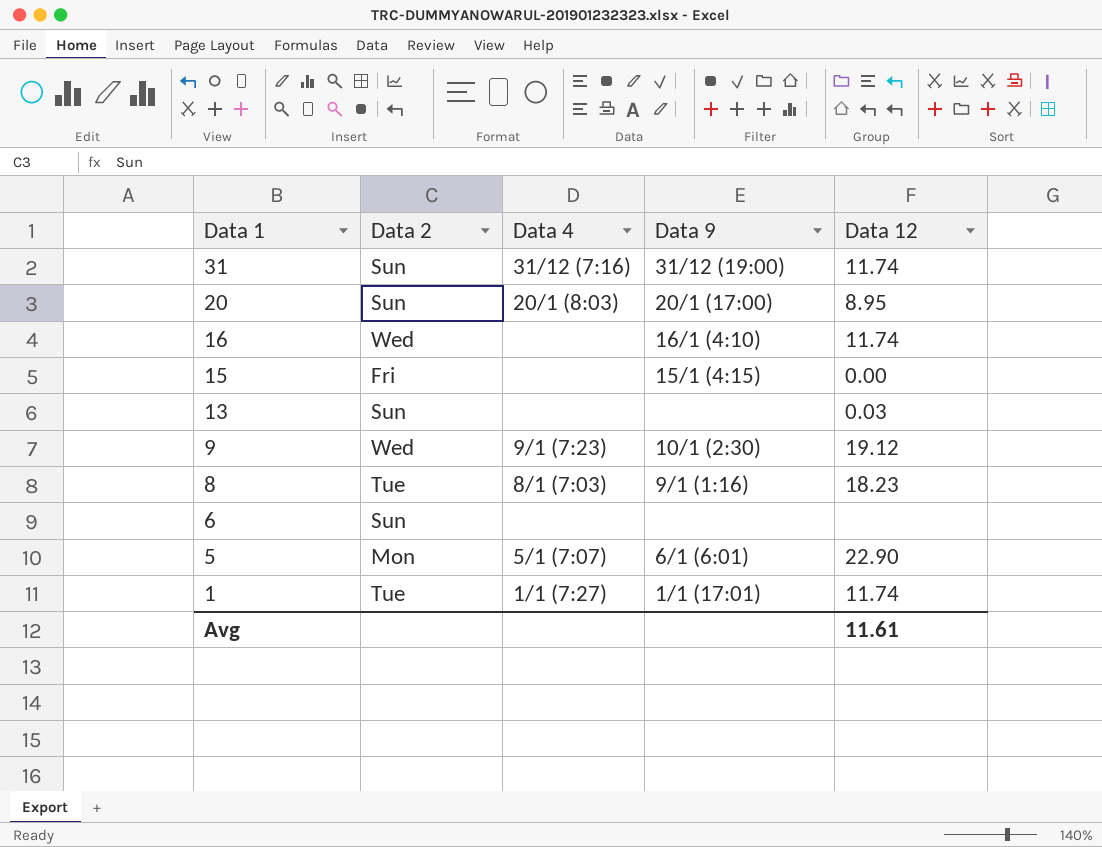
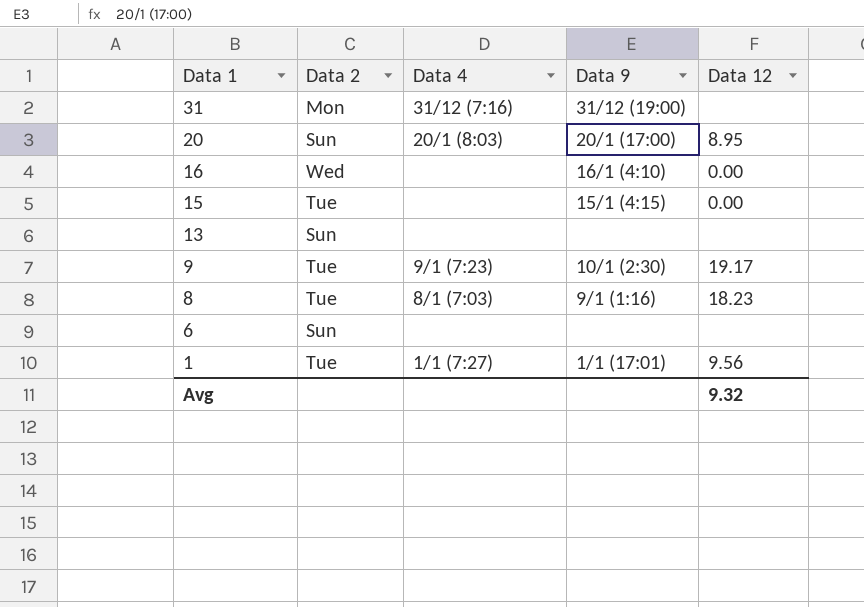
row 5: Mon | 5/1 (7:07) | 6/1 (6:01) | 22.90 -> none
31 | Data 2: Sun -> Mon
31 | Data 12: 11.74 -> none
16 | Data 12: 11.74 -> 0.00
15 | Data 2: Fri -> Tue
13 | Data 12: 0.03 -> none
9 | Data 2: Wed -> Tue
9 | Data 12: 19.12 -> 19.17
1 | Data 12: 11.74 -> 9.56
Avg | Data 12: 11.61 -> 9.32

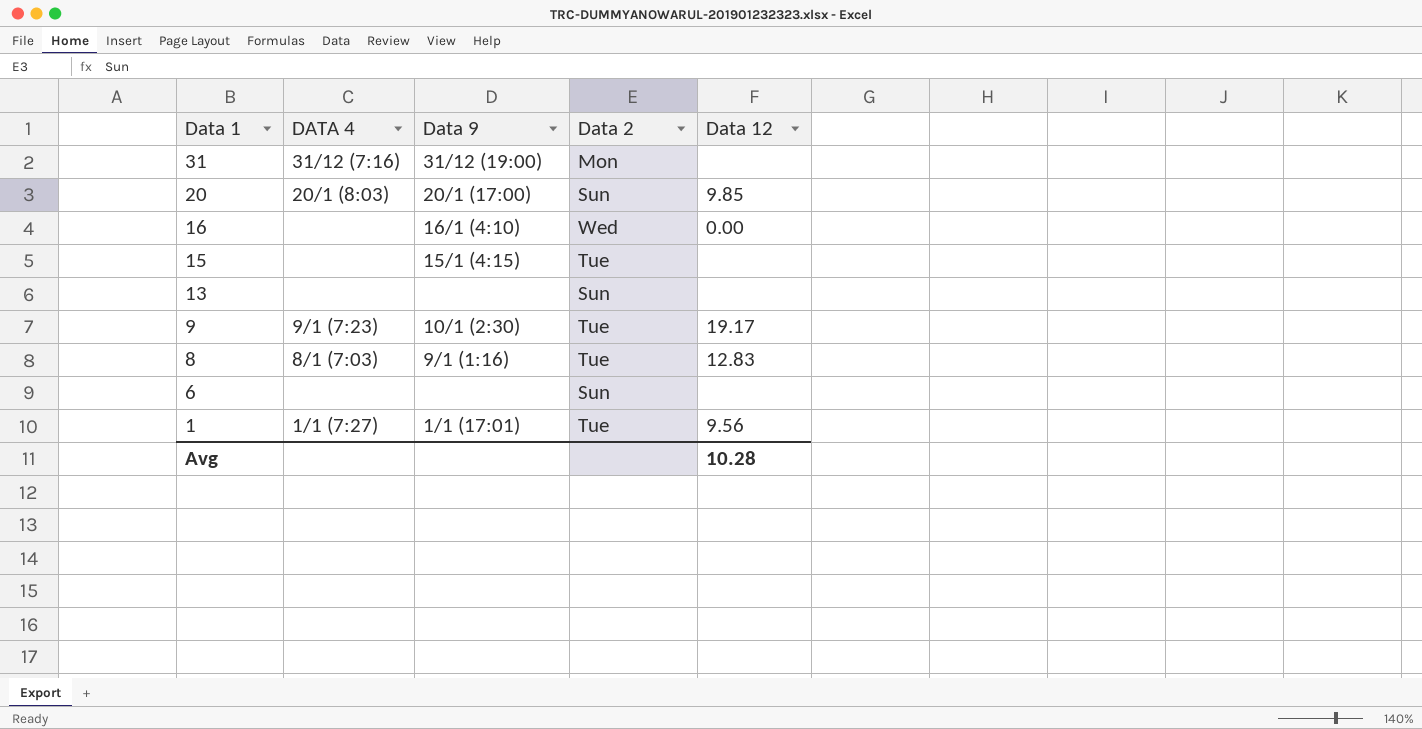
column name: Data 4 -> DATA 4
column Data 2 | position: 2 -> 4
20 | Data 12: 8.95 -> 9.85
15 | Data 12: 0.00 -> none
8 | Data 12: 18.23 -> 12.83
Avg | Data 12: 9.32 -> 10.28

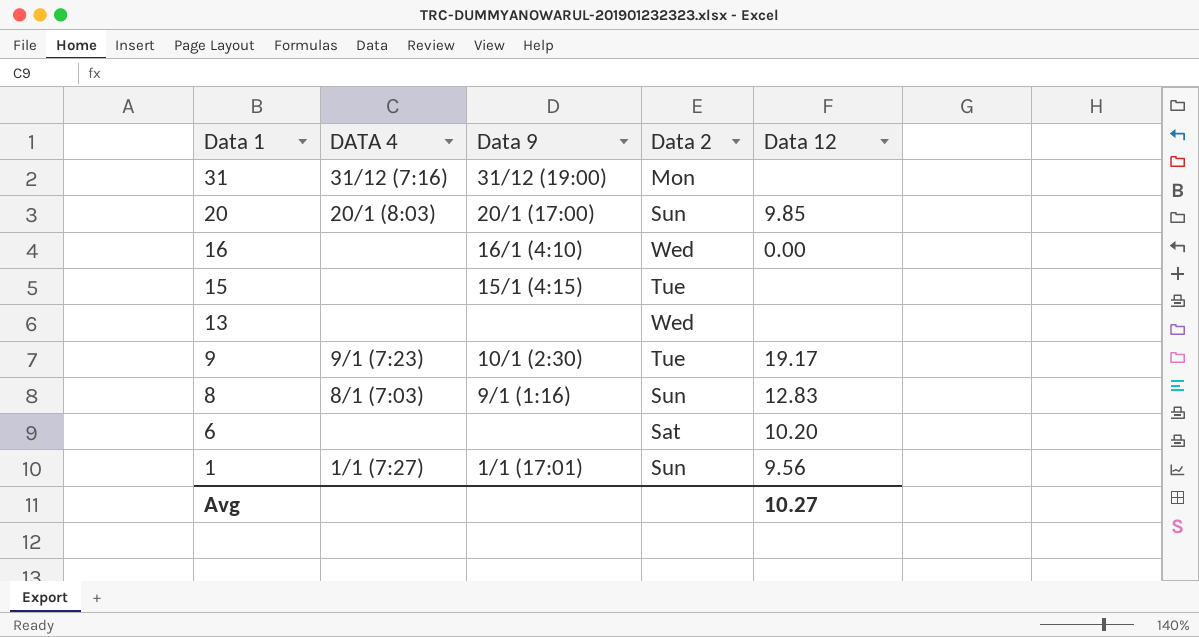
13 | Data 2: Sun -> Wed
8 | Data 2: Tue -> Sun
6 | Data 2: Sun -> Sat
6 | Data 12: none -> 10.20
1 | Data 2: Tue -> Sun
Avg | Data 12: 10.28 -> 10.27

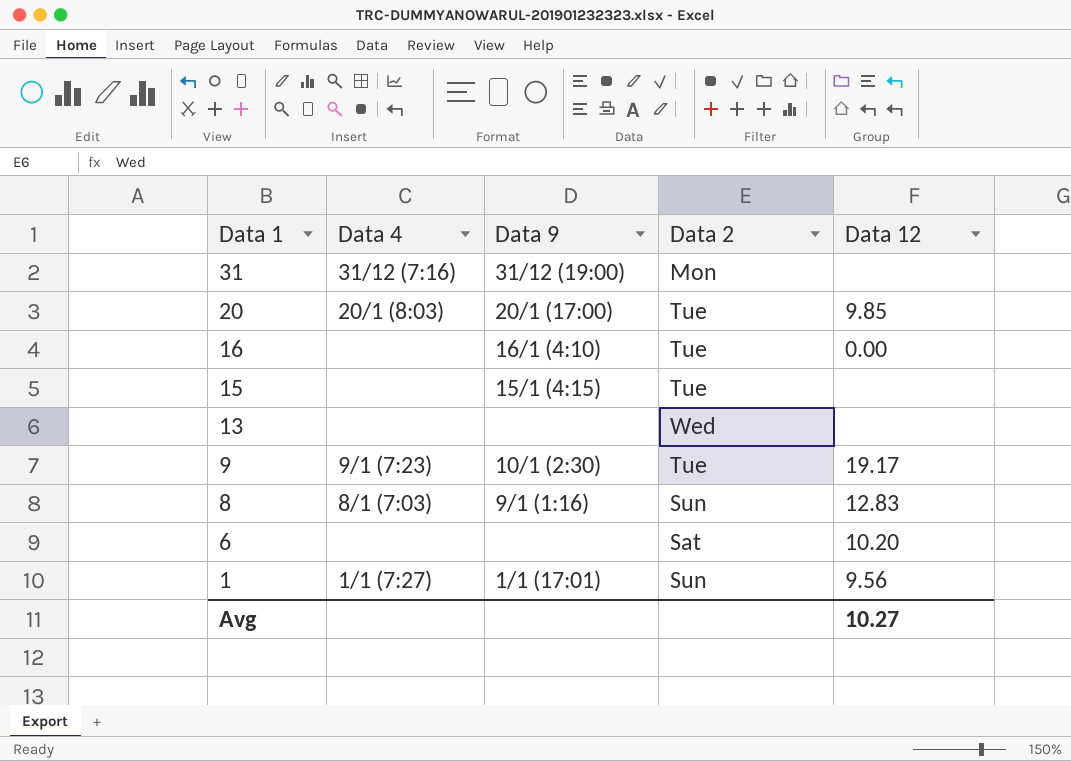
column name: DATA 4 -> Data 4
20 | Data 2: Sun -> Tue
16 | Data 2: Wed -> Tue

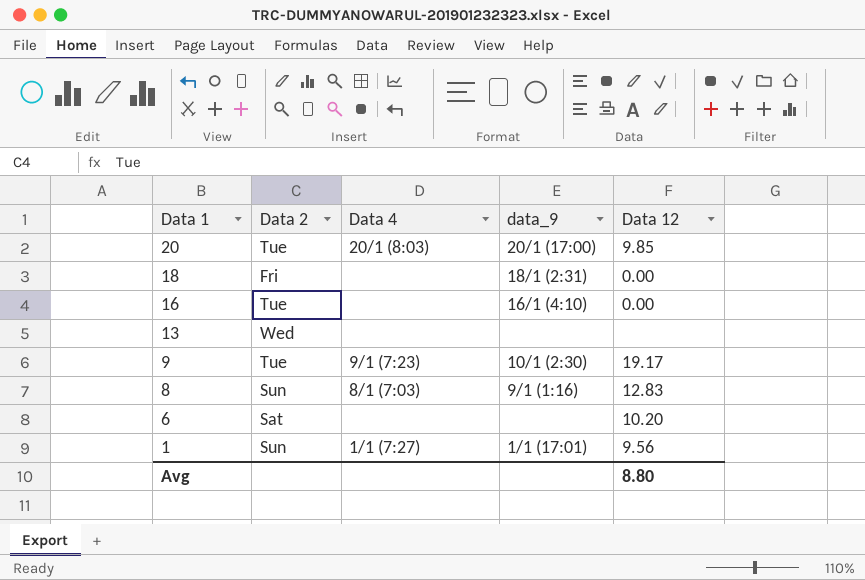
column Data 2 | position: 4 -> 2
column name: Data 9 -> data_9
row 31: 31/12 (7:16) | 31/12 (19:00) | Mon | none -> none
row 15: none | 15/1 (4:15) | Tue | none -> none
row 18: none -> Fri | none | 18/1 (2:31) | 0.00
Avg | Data 12: 10.27 -> 8.80

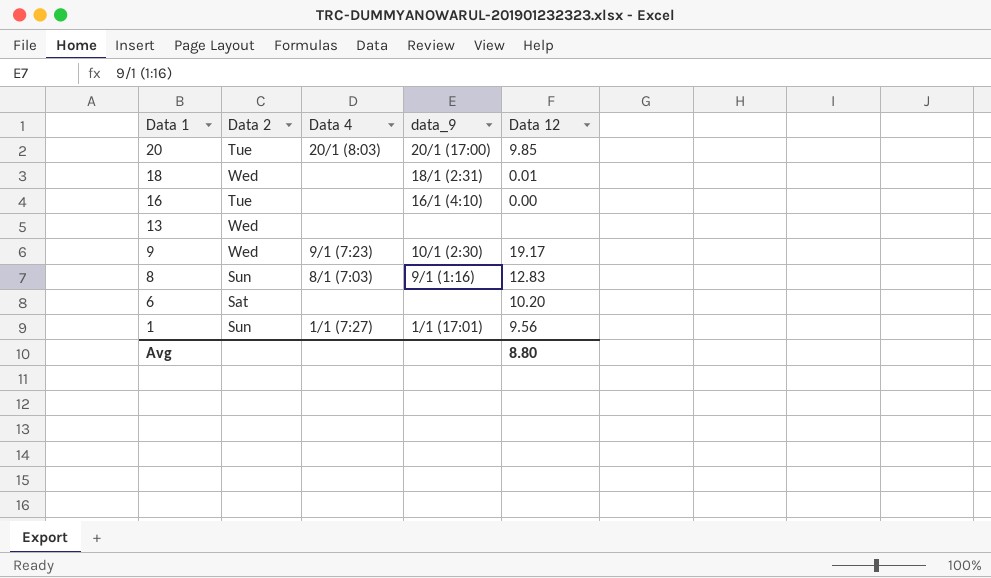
18 | Data 2: Fri -> Wed
18 | Data 12: 0.00 -> 0.01
9 | Data 2: Tue -> Wed

